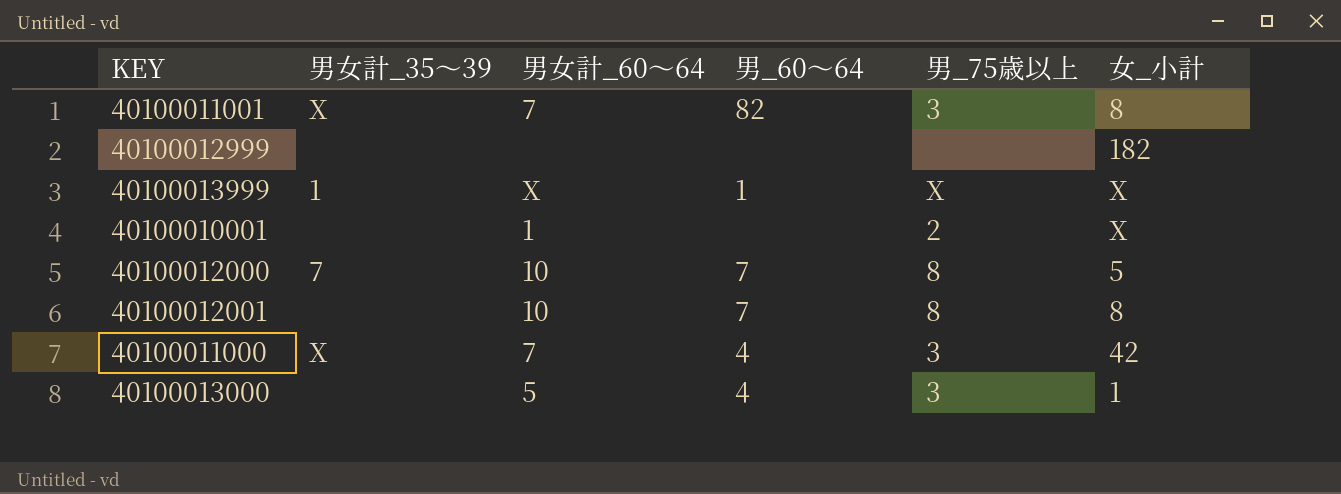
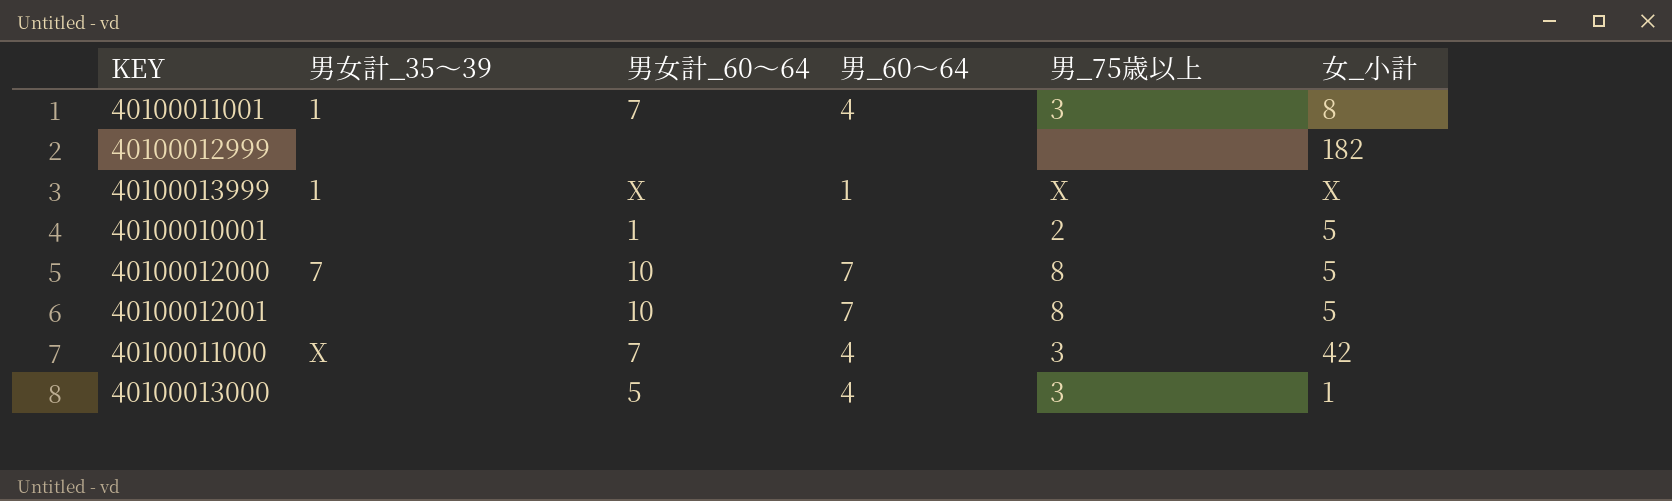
40100011001 | 男女計_35～39: X -> 1
40100011001 | 男_60～64: 82 -> 4
40100010001 | 女_小計: X -> 5
40100012001 | 女_小計: 8 -> 5

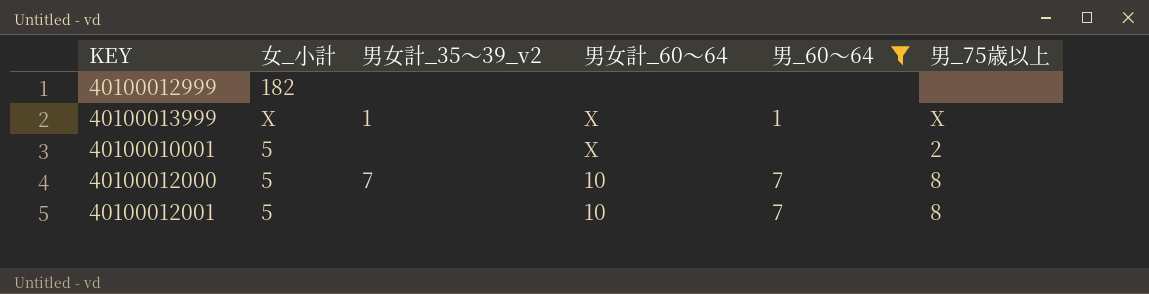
filter: none -> 男_60～64 != 4
column 女_小計 | position: 6 -> 2
column name: 男女計_35～39 -> 男女計_35～39_v2
40100010001 | 男女計_60～64: 1 -> X

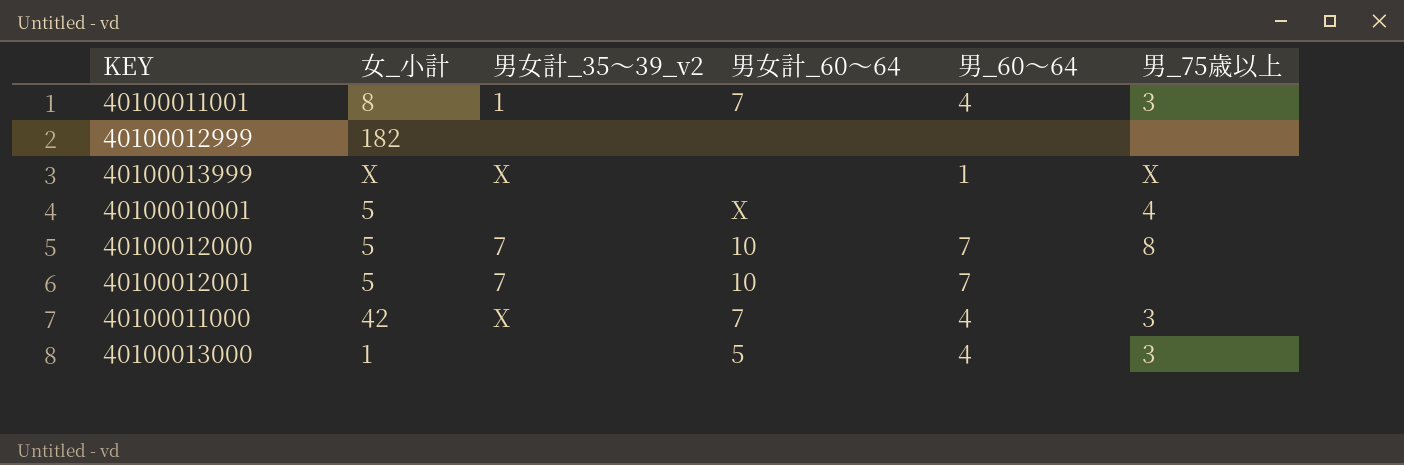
filter: 男_60～64 != 4 -> none
40100013999 | 男女計_35～39_v2: 1 -> X
40100013999 | 男女計_60～64: X -> none
40100010001 | 男_75歳以上: 2 -> 4
40100012001 | 男女計_35～39_v2: none -> 7
40100012001 | 男_75歳以上: 8 -> none

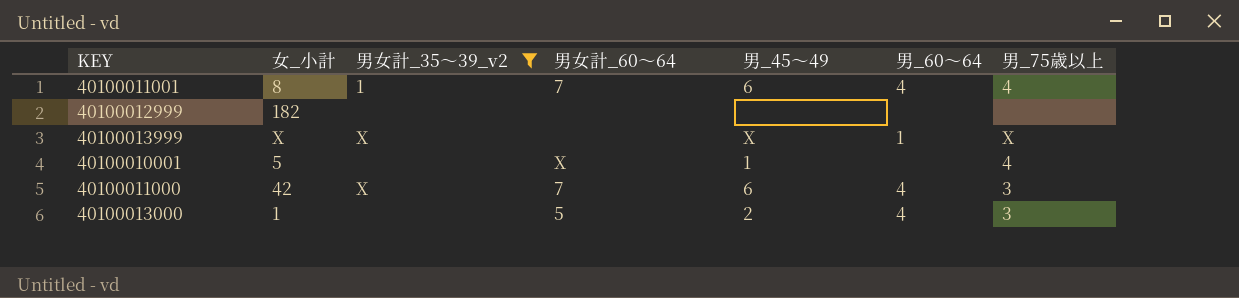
filter: none -> 男女計_35～39_v2 != 7
column 男_45～49 | position: none -> 5
40100011001 | 男_75歳以上: 3 -> 4

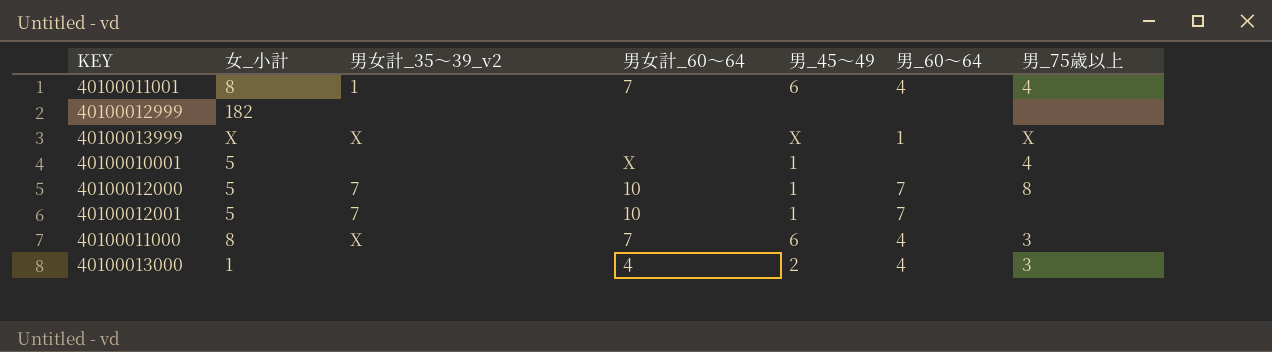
filter: 男女計_35～39_v2 != 7 -> none
40100011000 | 女_小計: 42 -> 8
40100013000 | 男女計_60～64: 5 -> 4

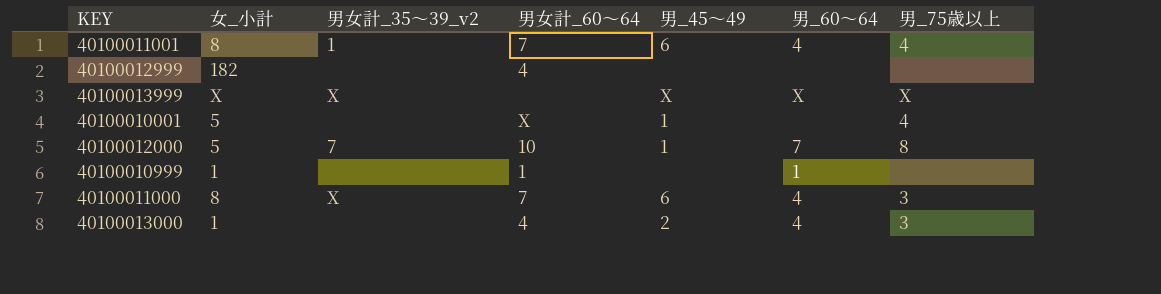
row 40100012001: 5 | 7 | 10 | 1 | 7 | none -> none
40100012999 | 男女計_60～64: none -> 4
40100013999 | 男_60～64: 1 -> X
row 40100010999: none -> 1 | none | 1 | none | 1 | none

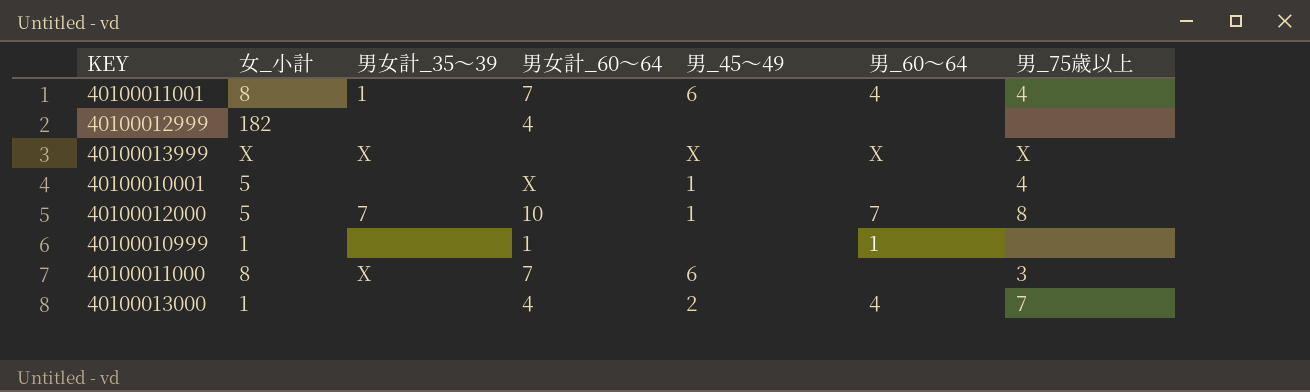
column name: 男女計_35～39_v2 -> 男女計_35～39
40100011000 | 男_60～64: 4 -> none
40100013000 | 男_75歳以上: 3 -> 7

